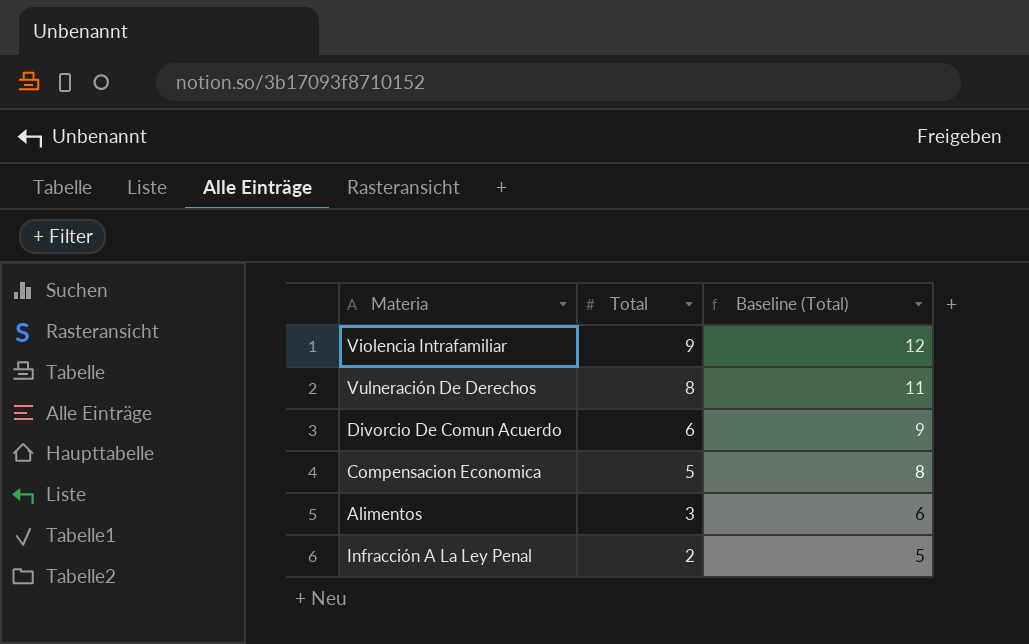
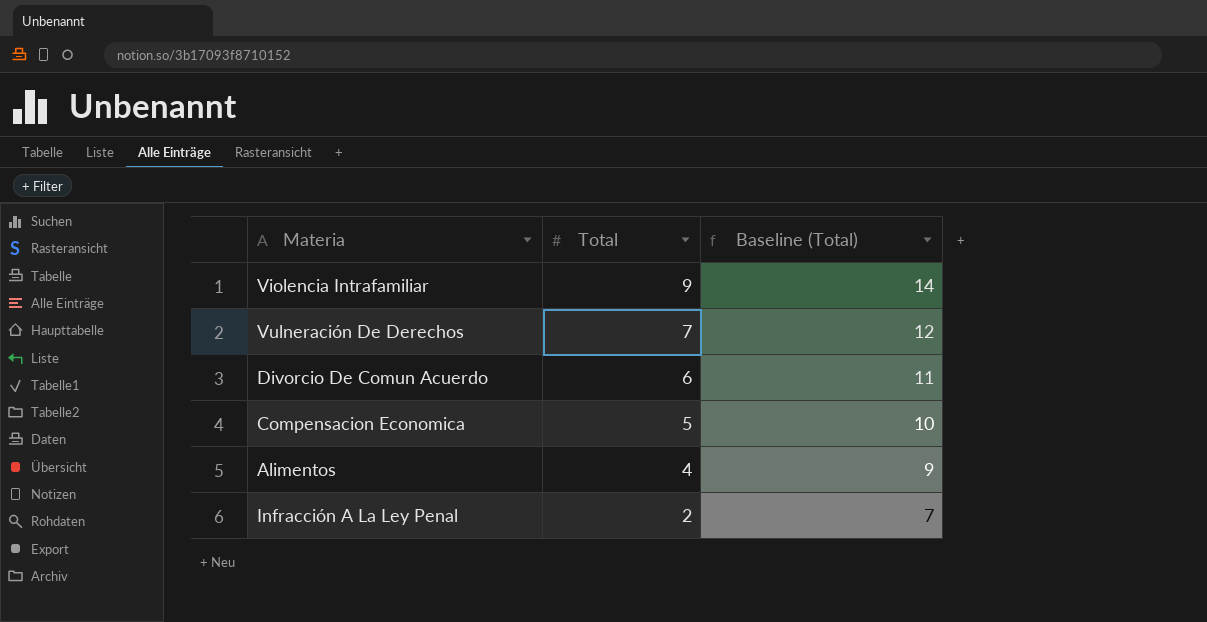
column Baseline (Total) | formula: [Total] + 3 -> [Total] + 5
Vulneración De Derechos | Total: 8 -> 7
Alimentos | Total: 3 -> 4

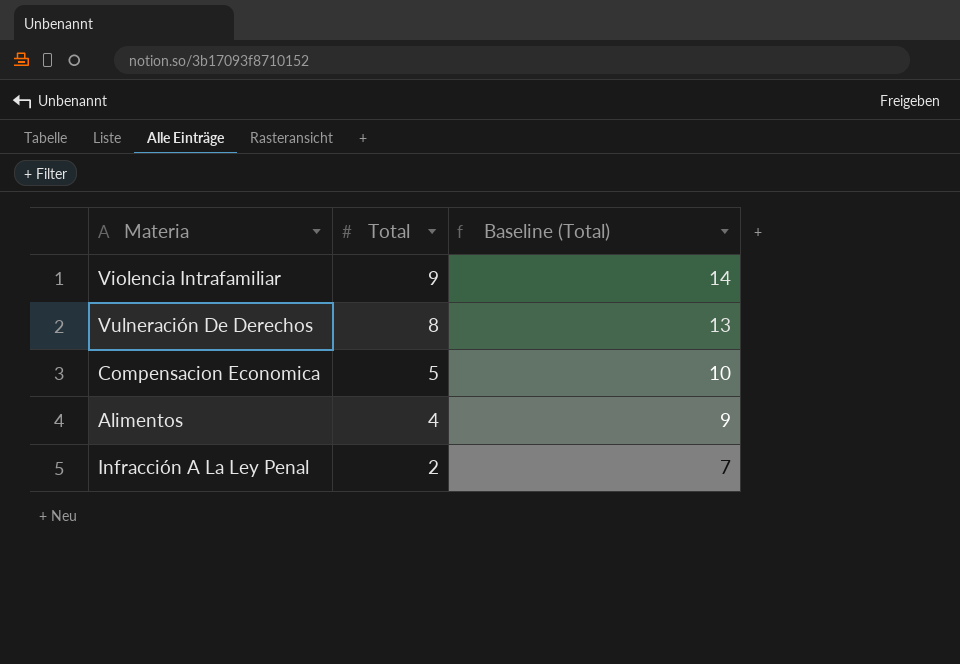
row Divorcio De Comun Acuerdo: 6 | 11 -> none
Vulneración De Derechos | Total: 7 -> 8
Vulneración De Derechos | Baseline (Total): 12 -> 13

